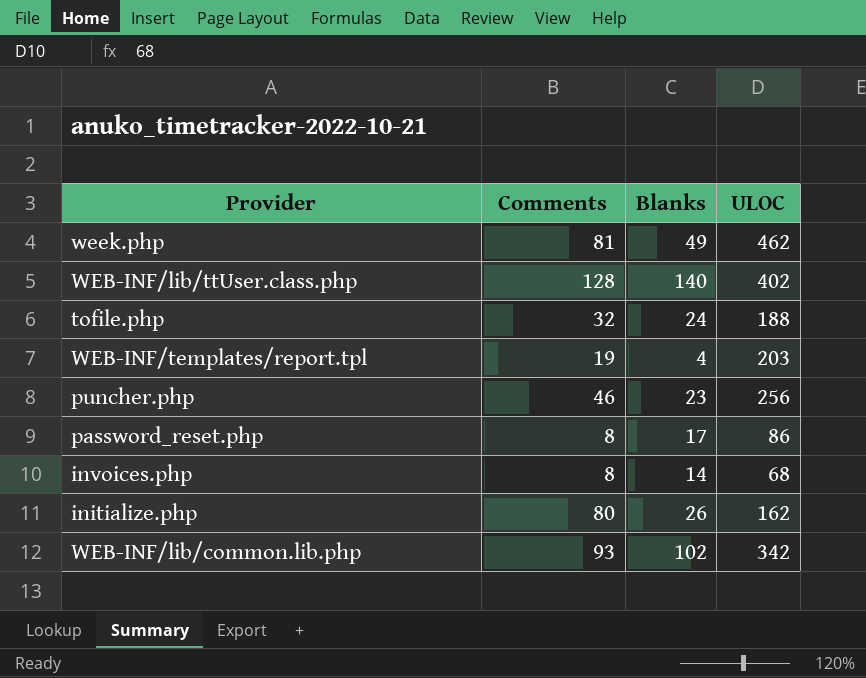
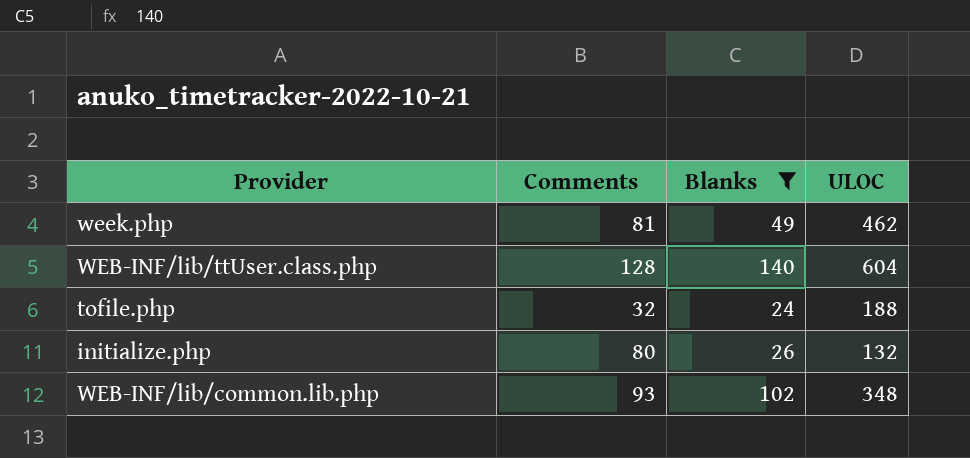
filter: none -> Blanks >= 24
WEB-INF/lib/ttUser.class.php | ULOC: 402 -> 604
initialize.php | ULOC: 162 -> 132
WEB-INF/lib/common.lib.php | ULOC: 342 -> 348

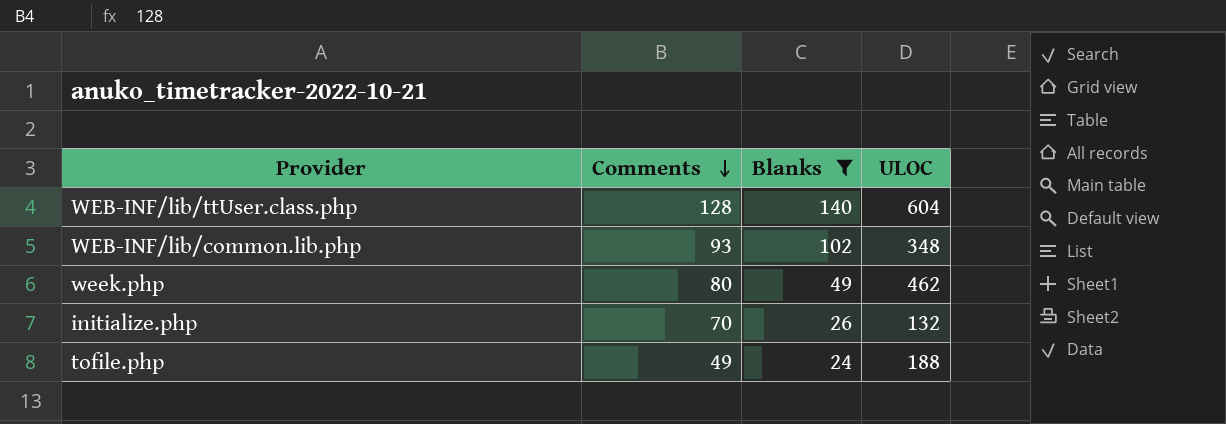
row order: none -> Comments descending
week.php | Comments: 81 -> 80
initialize.php | Comments: 80 -> 70
tofile.php | Comments: 32 -> 49

